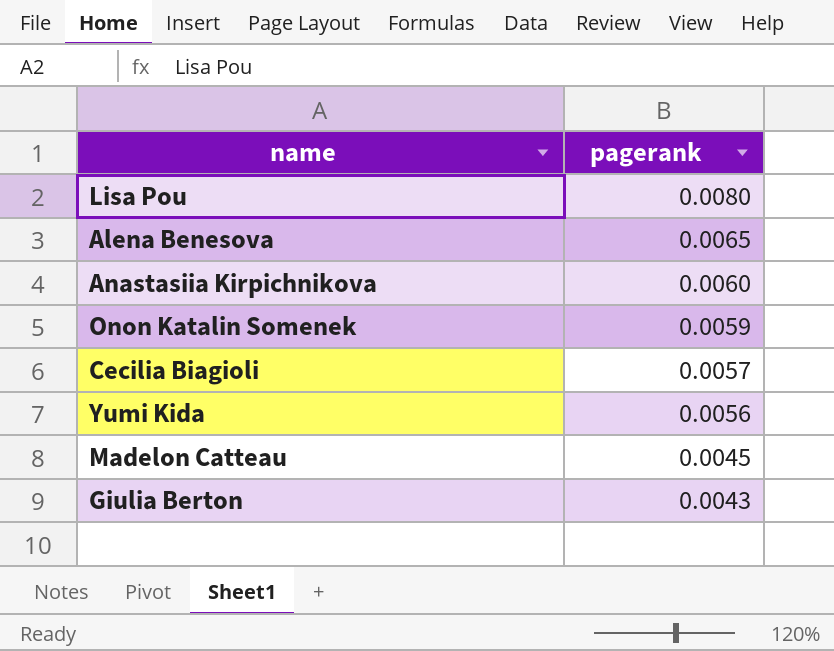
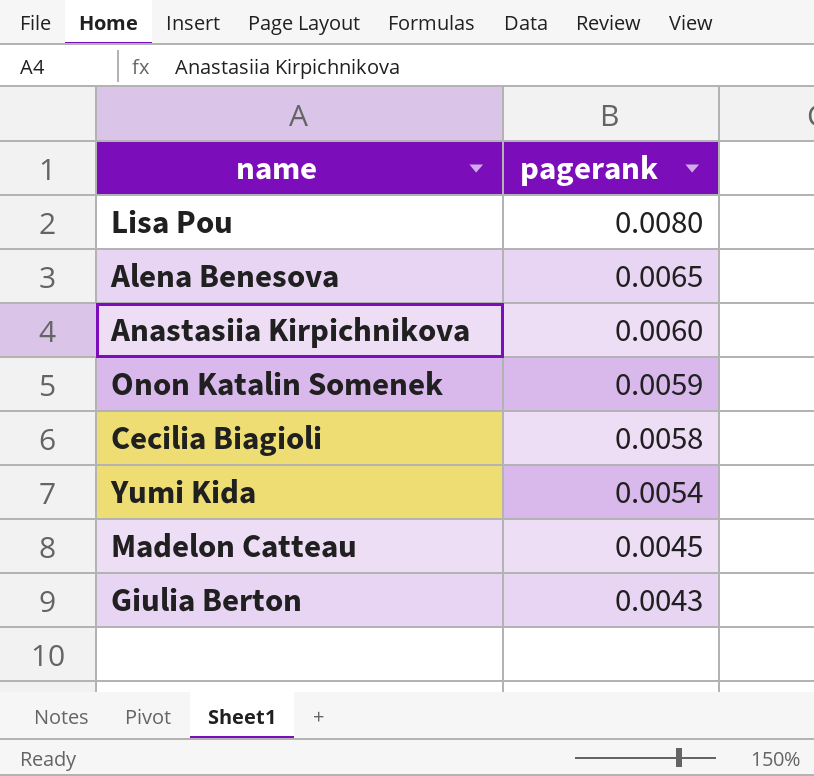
Cecilia Biagioli | pagerank: 0.0057 -> 0.0058
Yumi Kida | pagerank: 0.0056 -> 0.0054

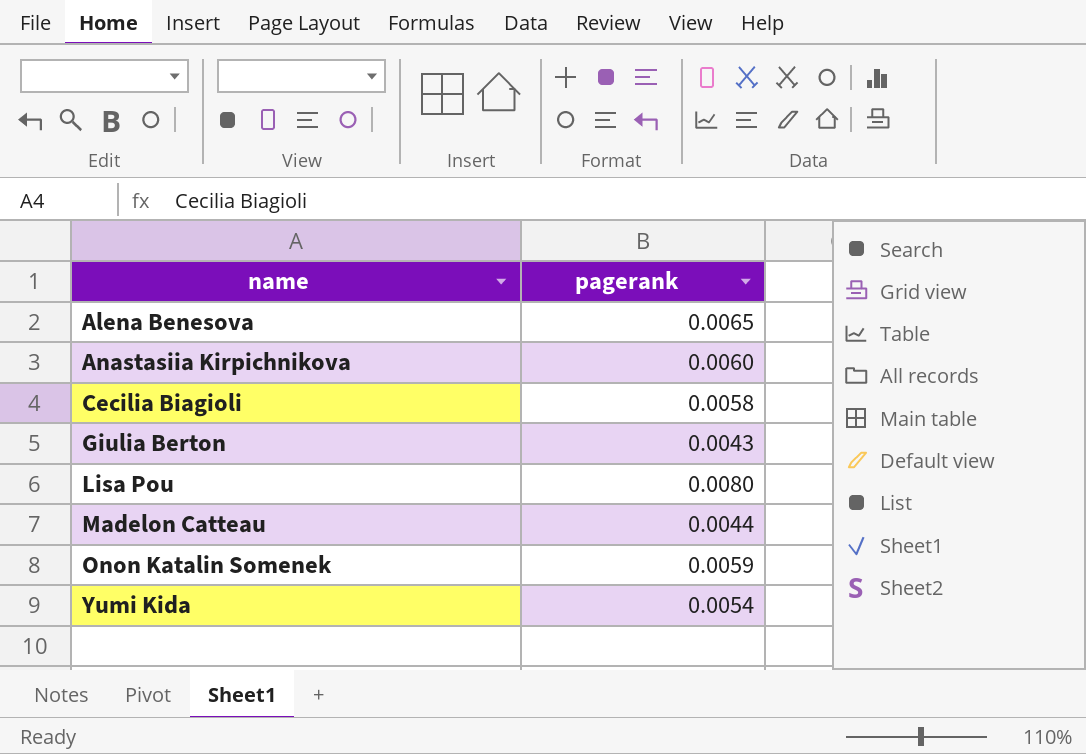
row order: pagerank descending -> name ascending
Madelon Catteau | pagerank: 0.0045 -> 0.0044

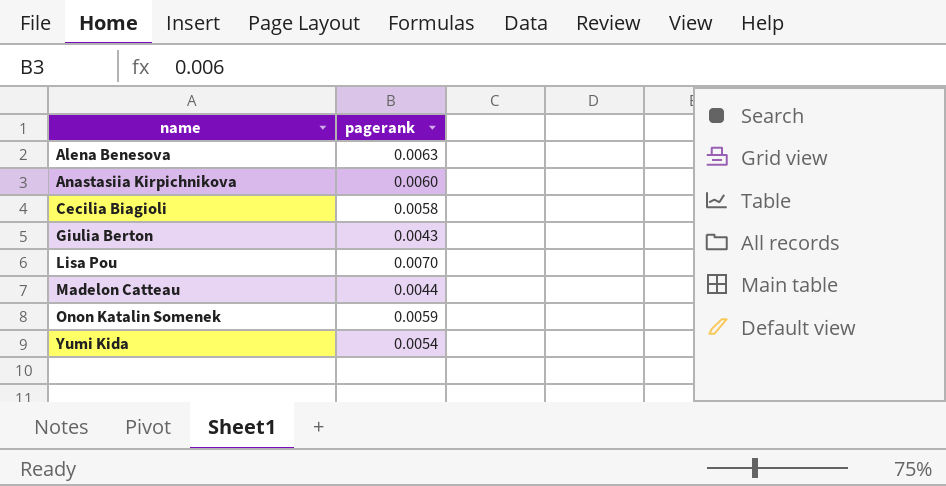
Alena Benesova | pagerank: 0.0065 -> 0.0063
Lisa Pou | pagerank: 0.0080 -> 0.0070

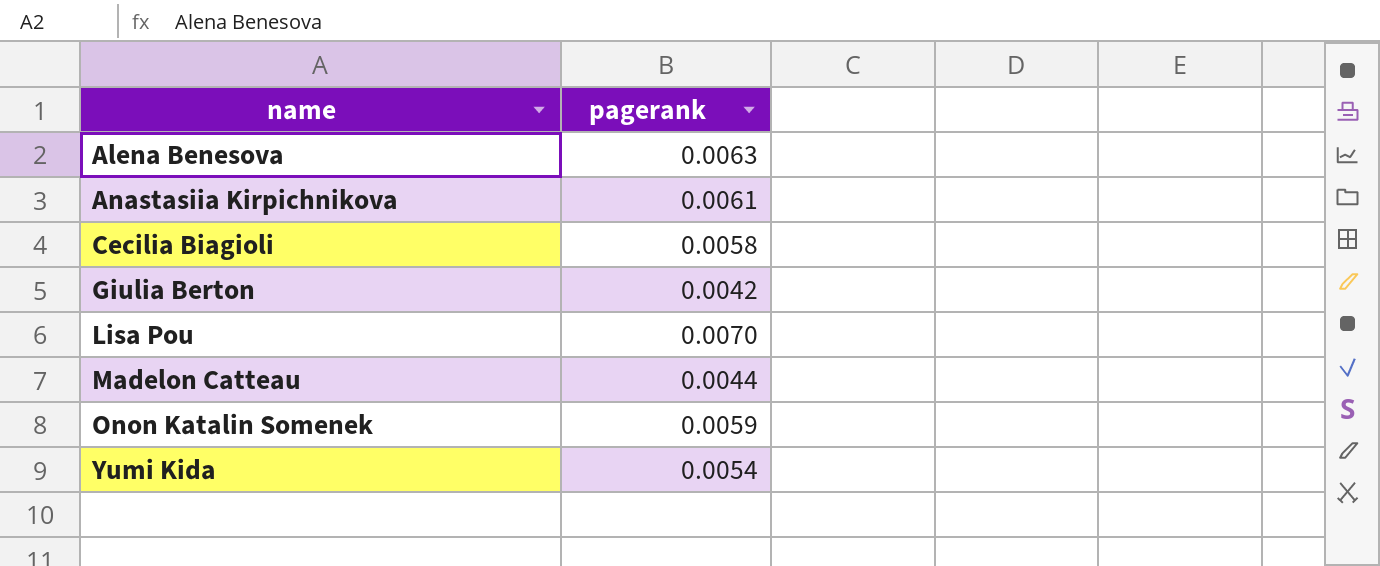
Anastasiia Kirpichnikova | pagerank: 0.0060 -> 0.0061
Giulia Berton | pagerank: 0.0043 -> 0.0042

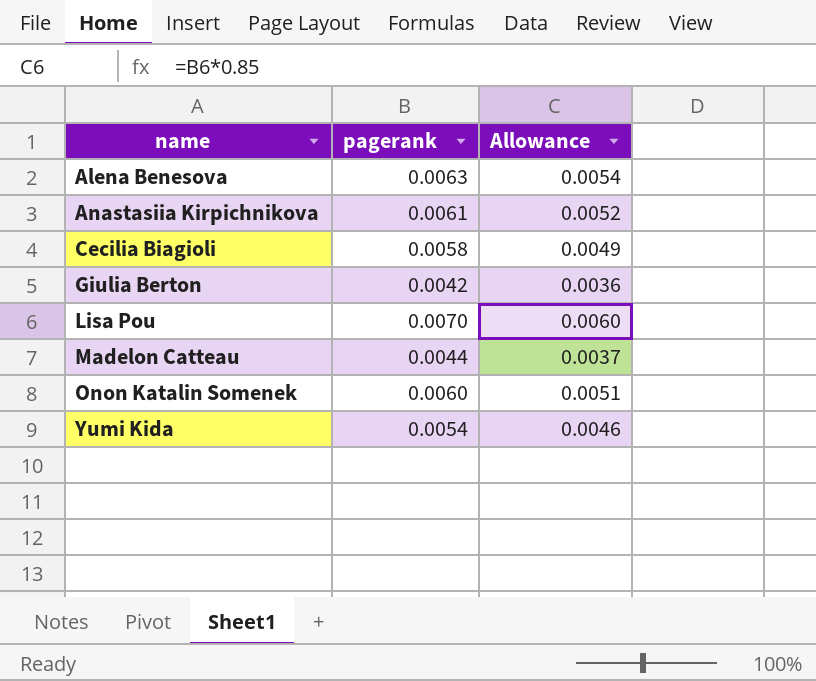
column Allowance | formula: none -> [pagerank] * 0.85
Onon Katalin Somenek | pagerank: 0.0059 -> 0.0060

